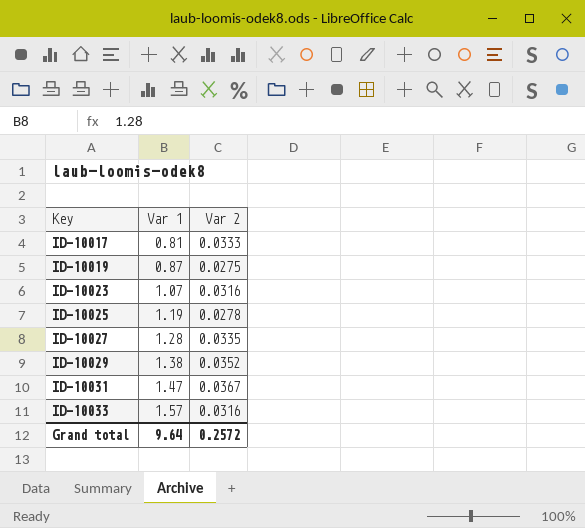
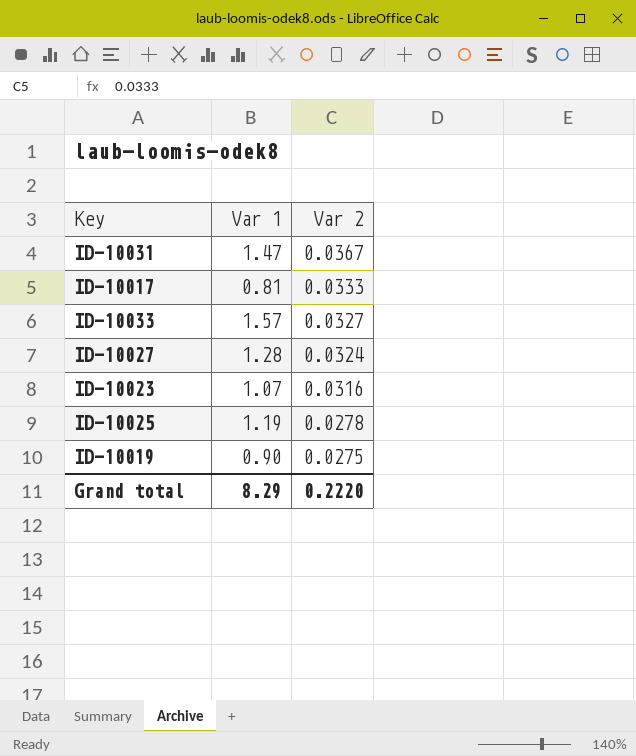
row order: Key ascending -> Var 2 descending
row ID-10029: 1.38 | 0.0352 -> none
ID-10033 | Var 2: 0.0316 -> 0.0327
ID-10027 | Var 2: 0.0335 -> 0.0324
ID-10019 | Var 1: 0.87 -> 0.90
Grand total | Var 1: 9.64 -> 8.29
Grand total | Var 2: 0.2572 -> 0.2220

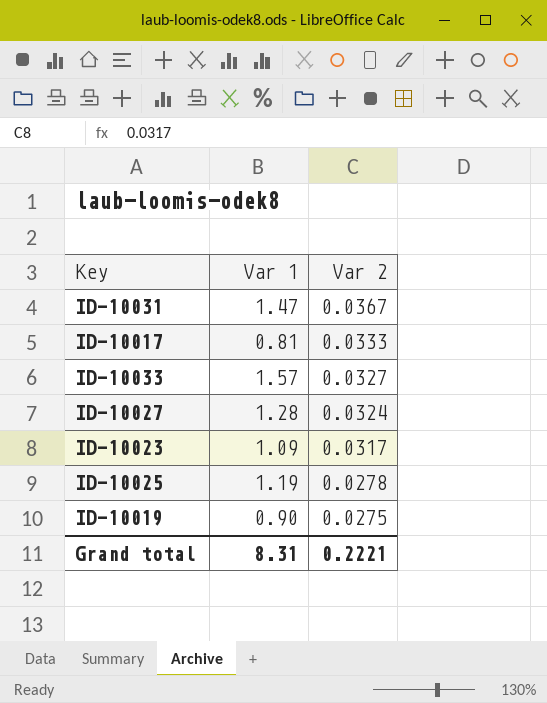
ID-10023 | Var 1: 1.07 -> 1.09
ID-10023 | Var 2: 0.0316 -> 0.0317
Grand total | Var 1: 8.29 -> 8.31
Grand total | Var 2: 0.2220 -> 0.2221

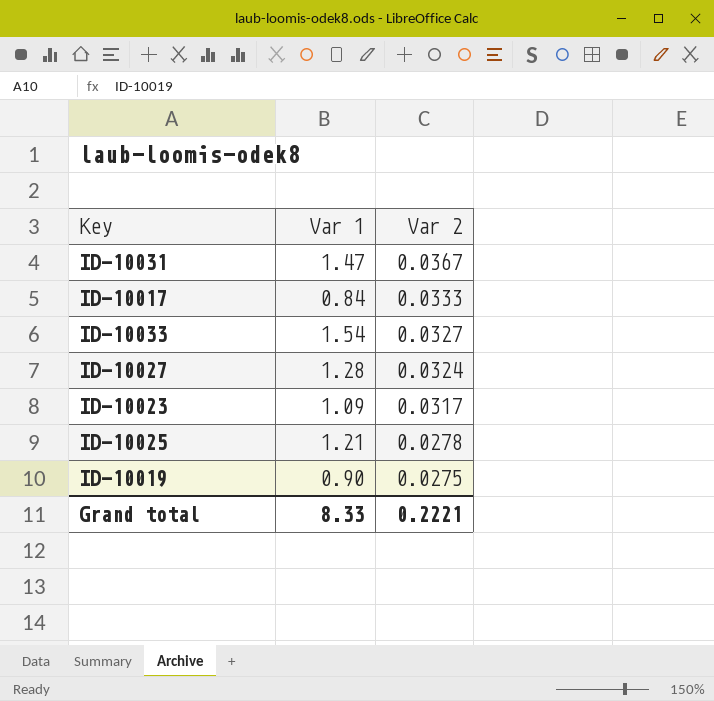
ID-10017 | Var 1: 0.81 -> 0.84
ID-10033 | Var 1: 1.57 -> 1.54
ID-10025 | Var 1: 1.19 -> 1.21
Grand total | Var 1: 8.31 -> 8.33

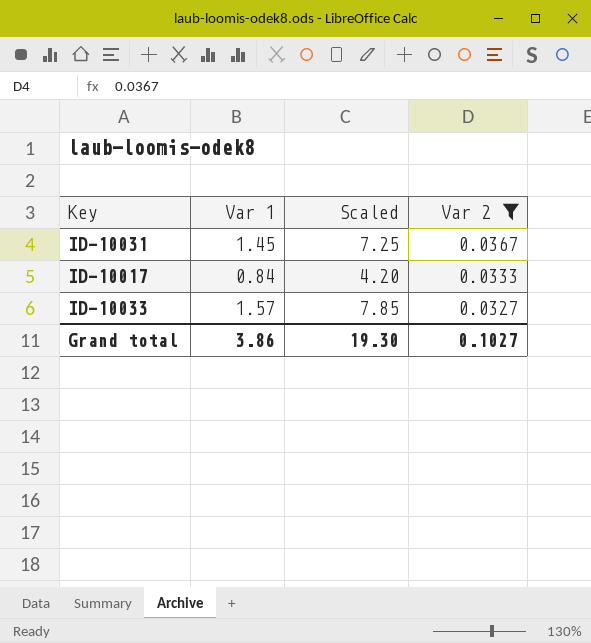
filter: none -> Var 2 >= 0.0327
column Scaled | formula: none -> [Var 1] * 5
ID-10031 | Var 1: 1.47 -> 1.45
ID-10033 | Var 1: 1.54 -> 1.57
Grand total | Var 1: 8.33 -> 3.86
Grand total | Var 2: 0.2221 -> 0.1027

